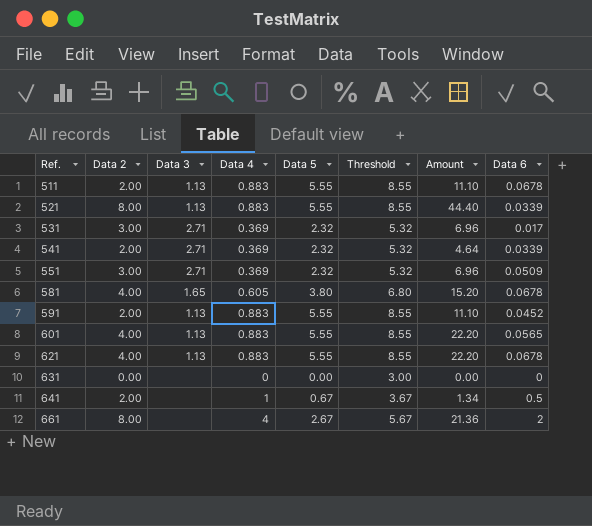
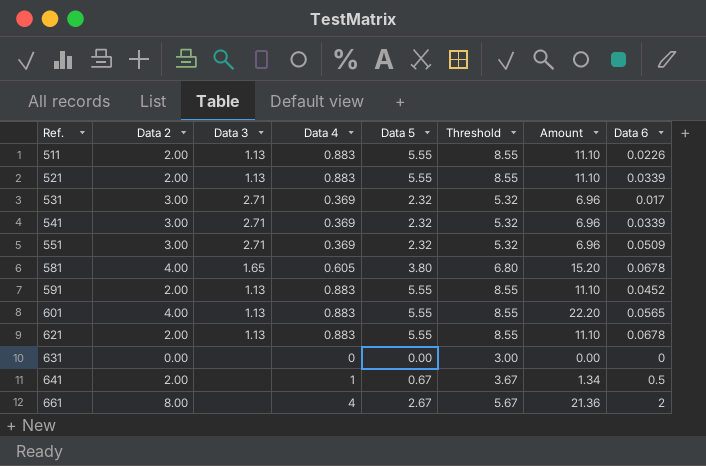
511 | Data 6: 0.0678 -> 0.0226
521 | Data 2: 8.00 -> 2.00
521 | Amount: 44.40 -> 11.10
541 | Data 2: 2.00 -> 3.00
541 | Amount: 4.64 -> 6.96
621 | Data 2: 4.00 -> 2.00
621 | Amount: 22.20 -> 11.10

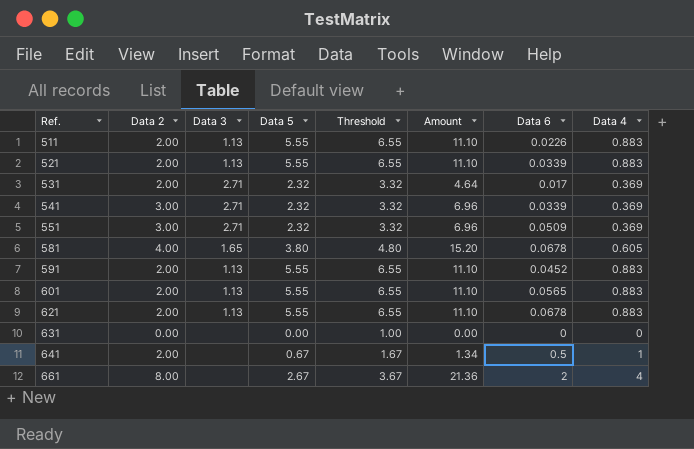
column Threshold | formula: [Data 5] + 3 -> [Data 5] + 1
column Data 4 | position: 4 -> 8
531 | Data 2: 3.00 -> 2.00
531 | Amount: 6.96 -> 4.64
601 | Data 2: 4.00 -> 2.00
601 | Amount: 22.20 -> 11.10

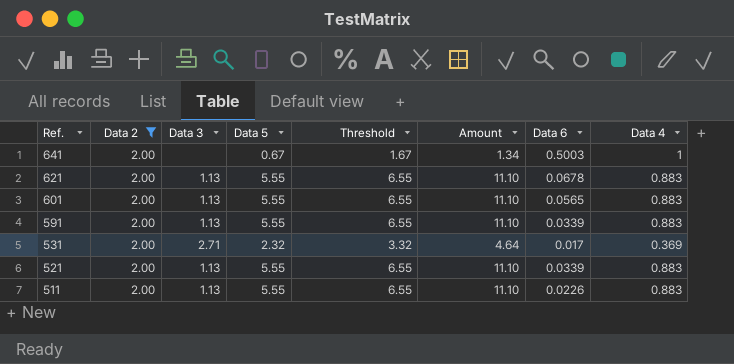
filter: none -> Data 2 = 2.00
row order: Ref. ascending -> Ref. descending
641 | Data 6: 0.5 -> 0.5003
591 | Data 6: 0.0452 -> 0.0339

